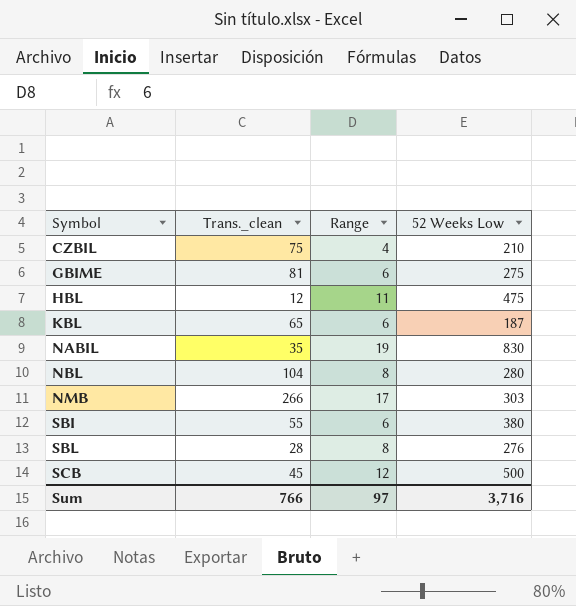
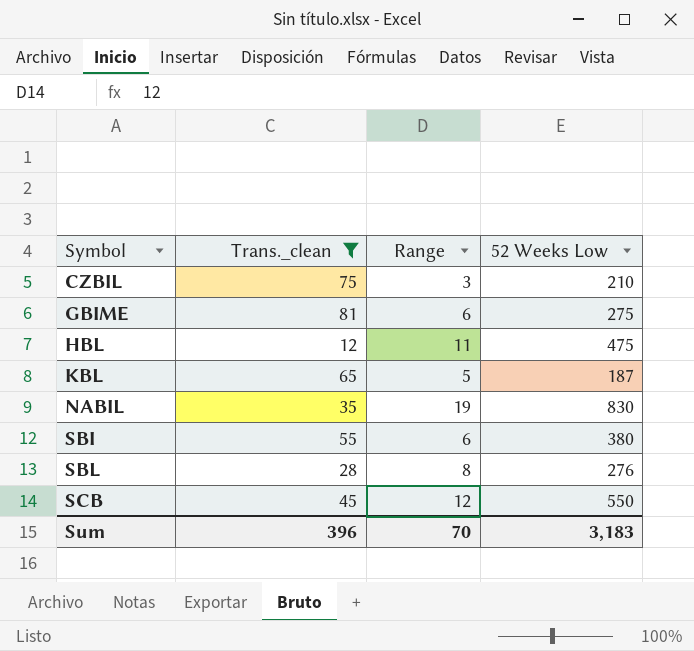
filter: none -> Trans._clean <= 81
CZBIL | Range: 4 -> 3
KBL | Range: 6 -> 5
SCB | 52 Weeks Low: 500 -> 550
Sum | Trans._clean: 766 -> 396
Sum | Range: 97 -> 70
Sum | 52 Weeks Low: 3,716 -> 3,183

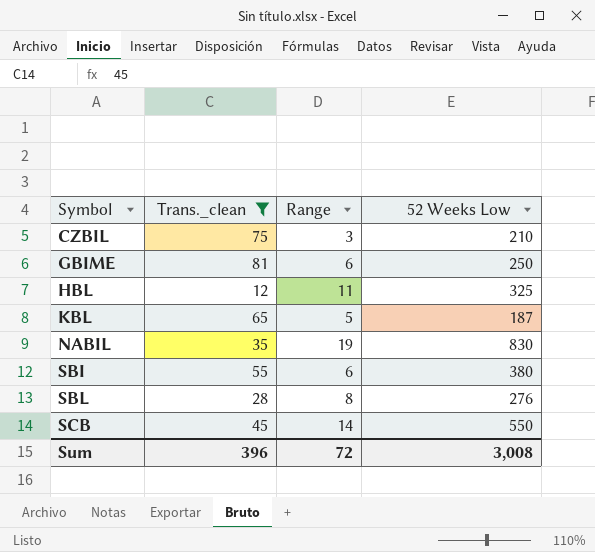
GBIME | 52 Weeks Low: 275 -> 250
HBL | 52 Weeks Low: 475 -> 325
SCB | Range: 12 -> 14
Sum | Range: 70 -> 72
Sum | 52 Weeks Low: 3,183 -> 3,008

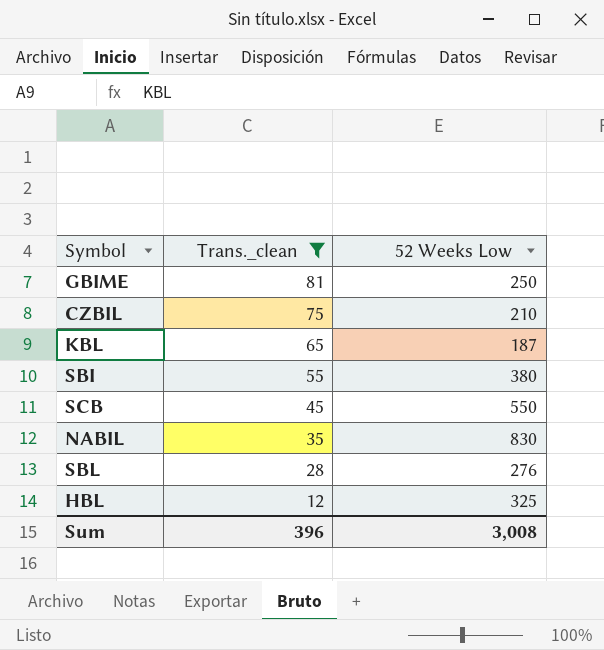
row order: Symbol ascending -> Trans._clean descending
column Range | position: 3 -> none

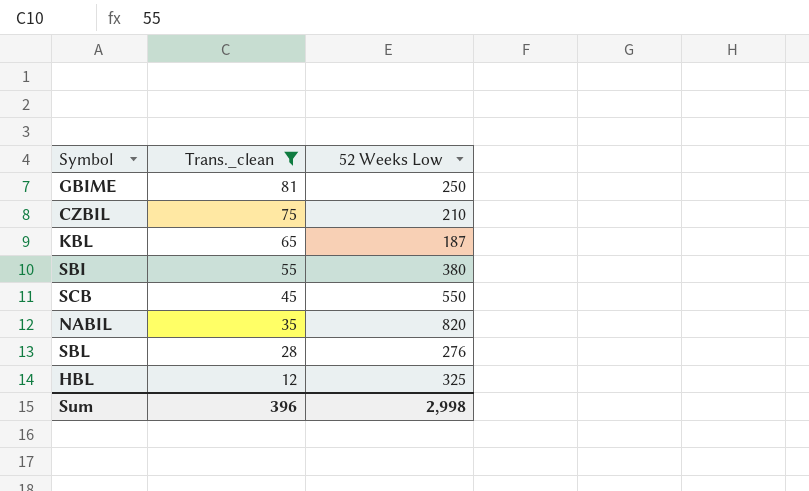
NABIL | 52 Weeks Low: 830 -> 820
Sum | 52 Weeks Low: 3,008 -> 2,998

